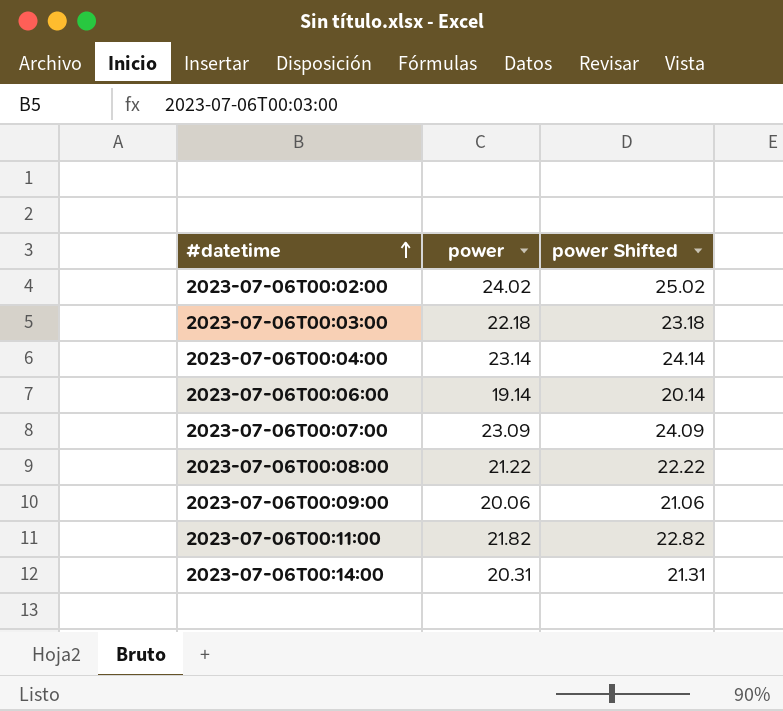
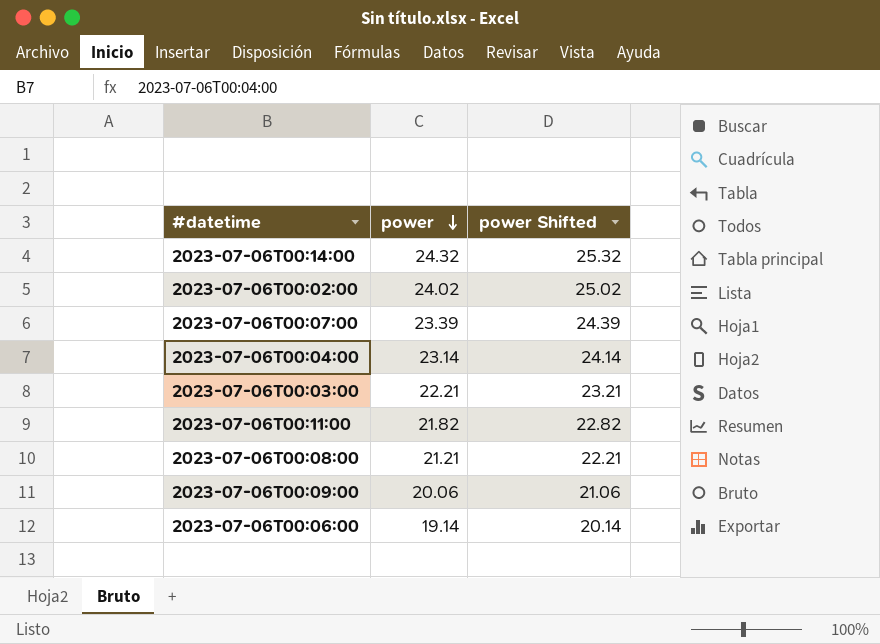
row order: #datetime ascending -> power descending
2023-07-06T00:14:00 | power: 20.31 -> 24.32
2023-07-06T00:14:00 | power Shifted: 21.31 -> 25.32
2023-07-06T00:07:00 | power: 23.09 -> 23.39
2023-07-06T00:07:00 | power Shifted: 24.09 -> 24.39
2023-07-06T00:03:00 | power: 22.18 -> 22.21
2023-07-06T00:03:00 | power Shifted: 23.18 -> 23.21
2023-07-06T00:08:00 | power: 21.22 -> 21.21
2023-07-06T00:08:00 | power Shifted: 22.22 -> 22.21

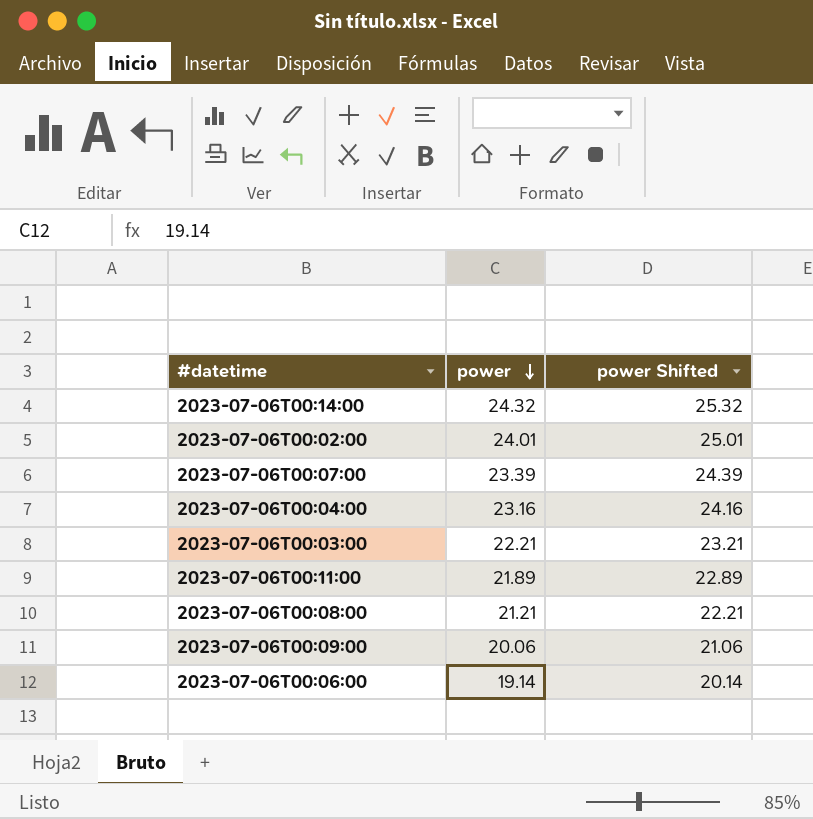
2023-07-06T00:02:00 | power: 24.02 -> 24.01
2023-07-06T00:02:00 | power Shifted: 25.02 -> 25.01
2023-07-06T00:04:00 | power: 23.14 -> 23.16
2023-07-06T00:04:00 | power Shifted: 24.14 -> 24.16
2023-07-06T00:11:00 | power: 21.82 -> 21.89
2023-07-06T00:11:00 | power Shifted: 22.82 -> 22.89

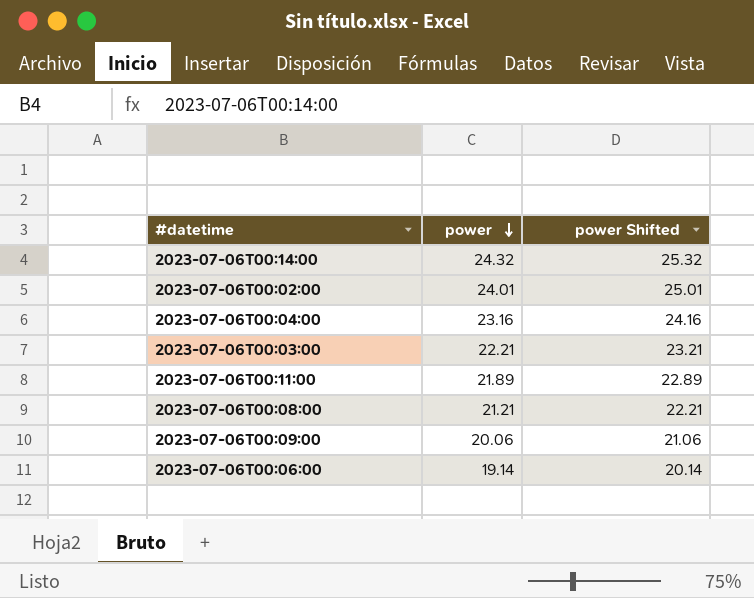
row 2023-07-06T00:07:00: 23.39 | 24.39 -> none

